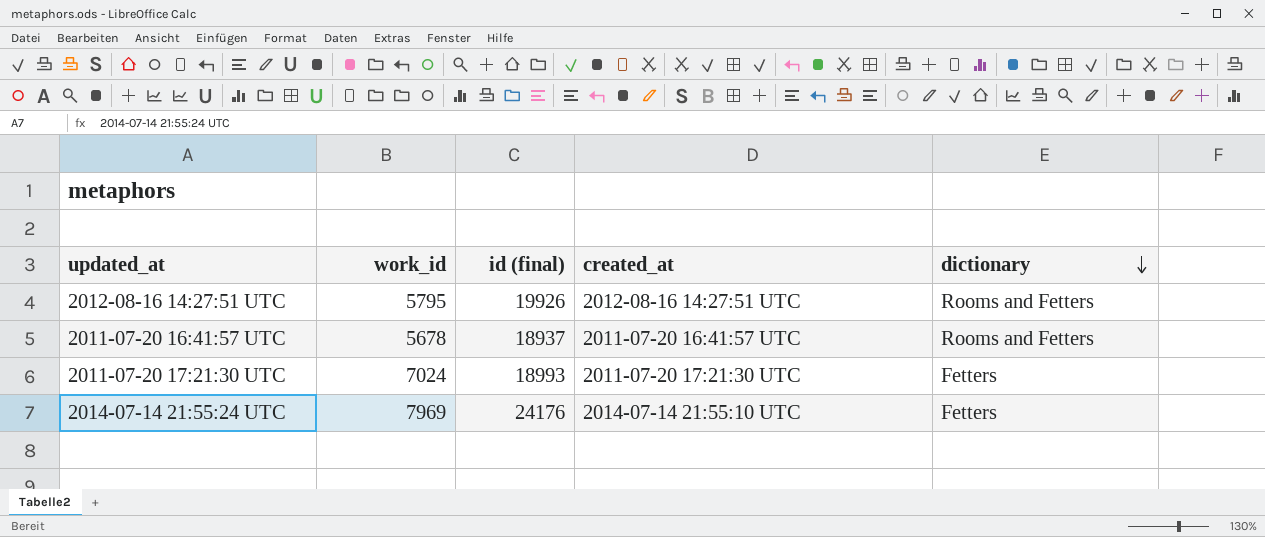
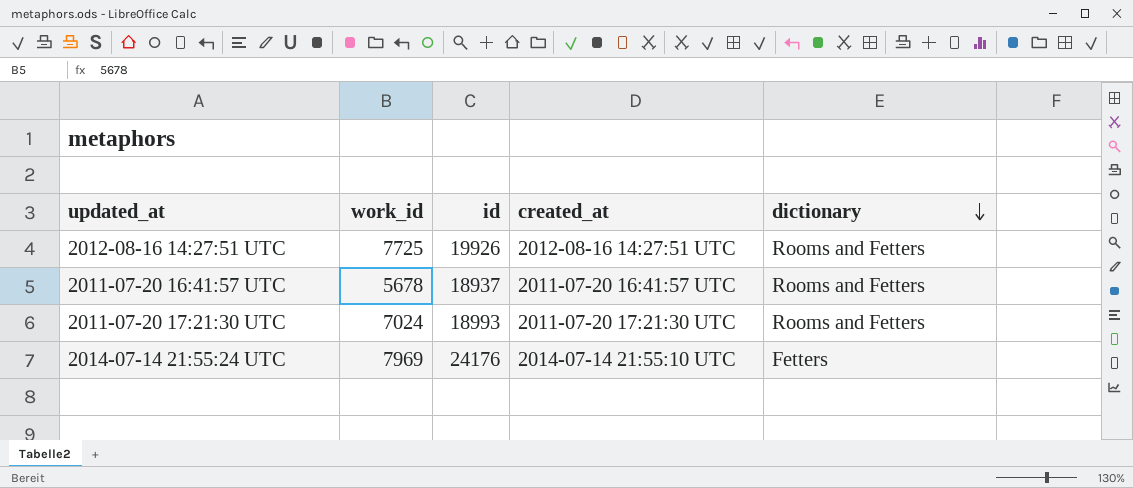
column name: id (final) -> id
2012-08-16 14:27:51 UTC | work_id: 5795 -> 7725
2011-07-20 17:21:30 UTC | dictionary: Fetters -> Rooms and Fetters

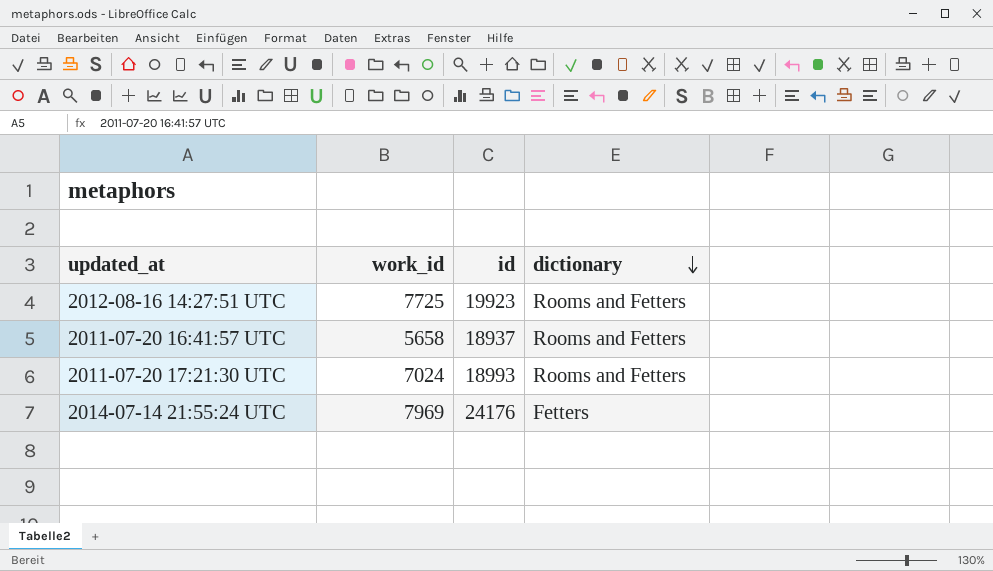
column created_at | position: 4 -> none
2012-08-16 14:27:51 UTC | id: 19926 -> 19923
2011-07-20 16:41:57 UTC | work_id: 5678 -> 5658

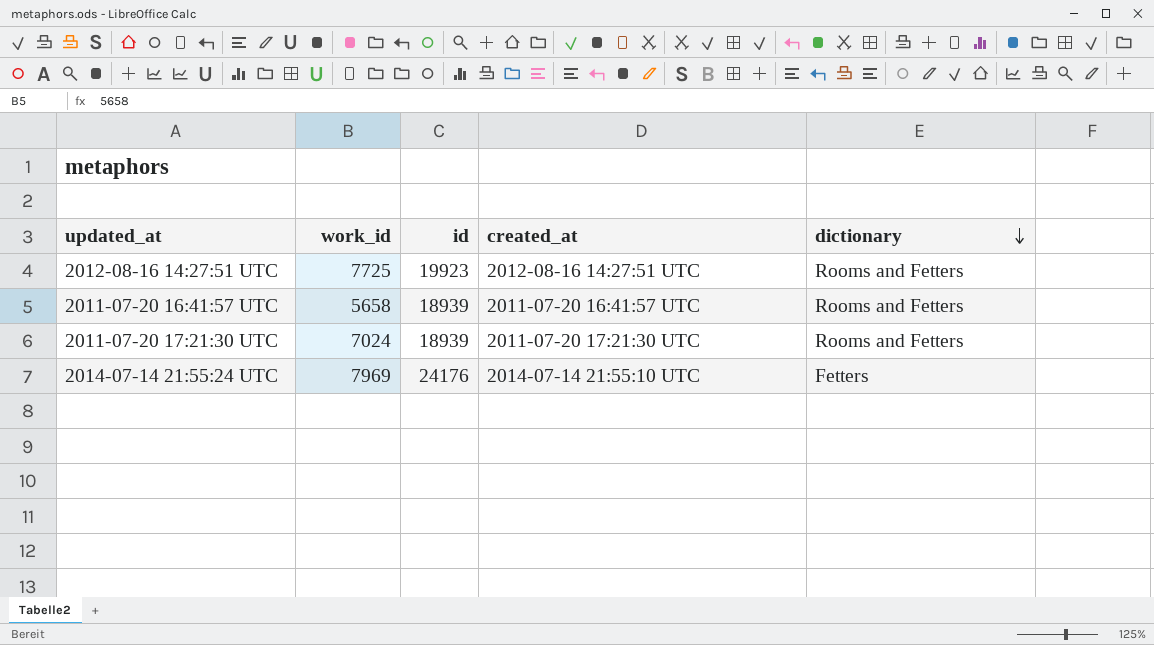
column created_at | position: none -> 4
2011-07-20 16:41:57 UTC | id: 18937 -> 18939
2011-07-20 17:21:30 UTC | id: 18993 -> 18939

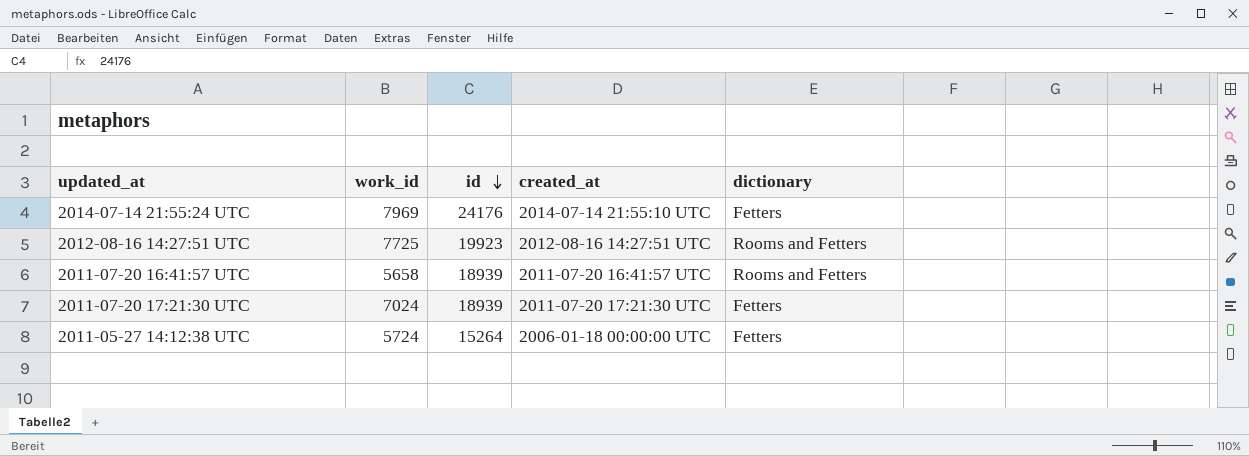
row order: dictionary descending -> id descending
2011-07-20 17:21:30 UTC | dictionary: Rooms and Fetters -> Fetters
row 2011-05-27 14:12:38 UTC: none -> 5724 | 15264 | 2006-01-18 00:00:00 UTC | Fetters

